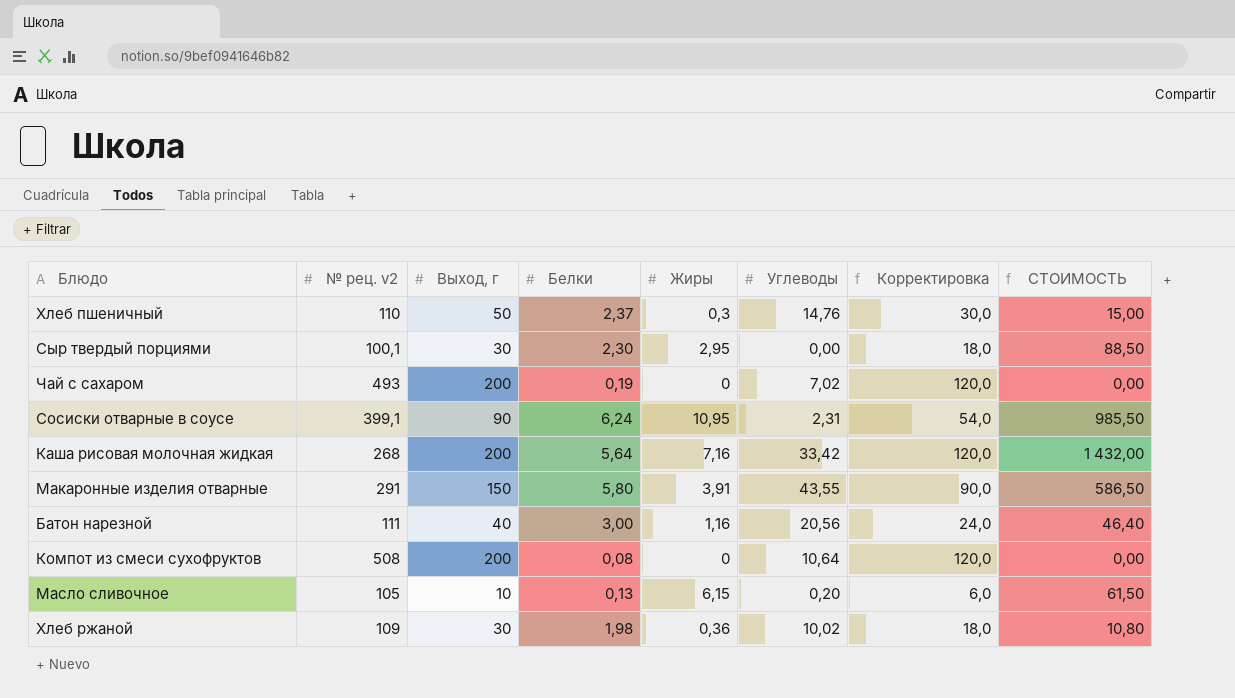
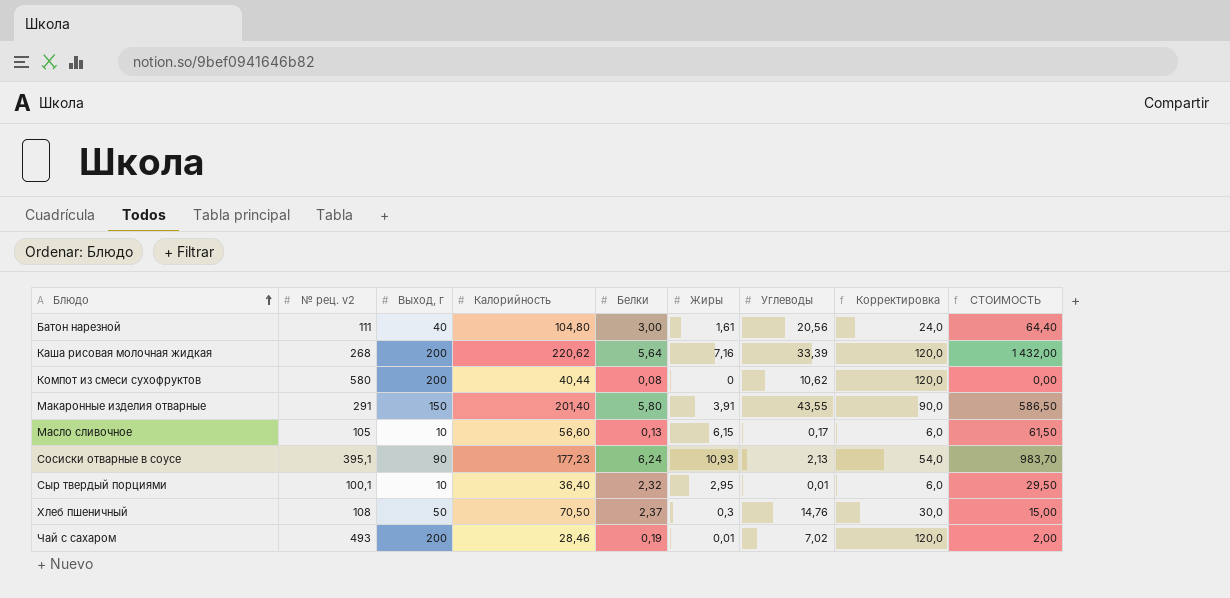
row order: none -> Блюдо ascending
column Калорийность | position: none -> 4
row Хлеб ржаной: 109 | 30 | 1,98 | 0,36 | 10,02 | 18,0 | 10,80 -> none
Батон нарезной | Жиры: 1,16 -> 1,61
Батон нарезной | СТОИМОСТЬ: 46,40 -> 64,40
Каша рисовая молочная жидкая | Углеводы: 33,42 -> 33,39
Компот из смеси сухофруктов | № рец. v2: 508 -> 580
Компот из смеси сухофруктов | Углеводы: 10,64 -> 10,62
Масло сливочное | Углеводы: 0,20 -> 0,17
Сосиски отварные в соусе | № рец. v2: 399,1 -> 395,1
Сосиски отварные в соусе | Жиры: 10,95 -> 10,93
Сосиски отварные в соусе | Углеводы: 2,31 -> 2,13
Сосиски отварные в соусе | СТОИМОСТЬ: 985,50 -> 983,70
Сыр твердый порциями | Выход, г: 30 -> 10
Сыр твердый порциями | Белки: 2,30 -> 2,32
Сыр твердый порциями | Углеводы: 0,00 -> 0,01
Сыр твердый порциями | Корректировка: 18,0 -> 6,0
Сыр твердый порциями | СТОИМОСТЬ: 88,50 -> 29,50
Хлеб пшеничный | № рец. v2: 110 -> 108
Чай с сахаром | Жиры: 0 -> 0,01
Чай с сахаром | СТОИМОСТЬ: 0,00 -> 2,00

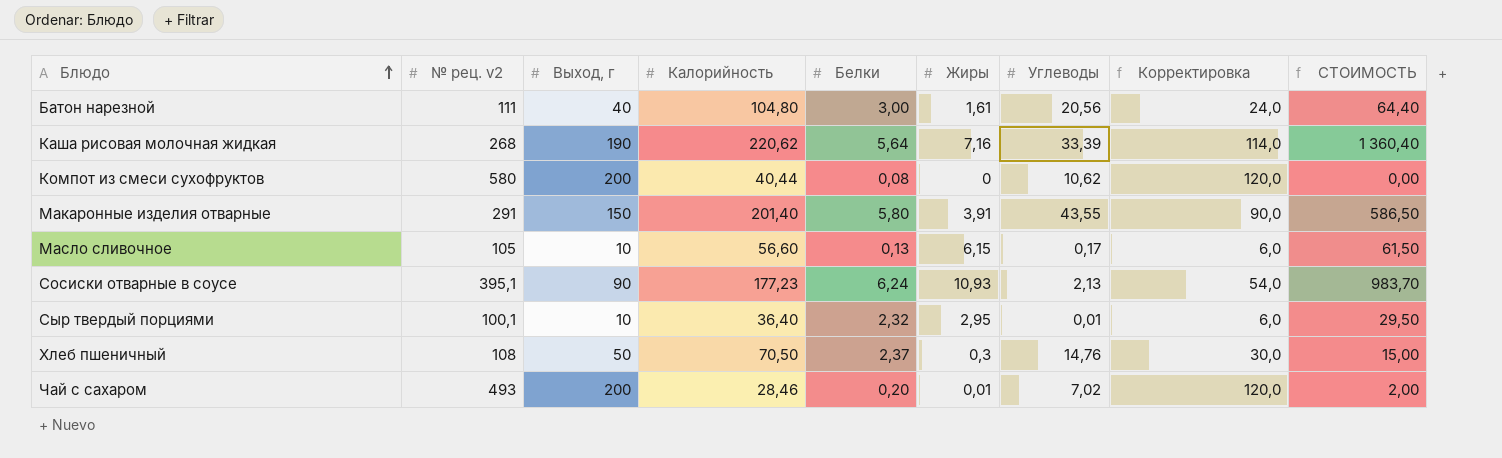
Каша рисовая молочная жидкая | Выход, г: 200 -> 190
Каша рисовая молочная жидкая | Корректировка: 120,0 -> 114,0
Каша рисовая молочная жидкая | СТОИМОСТЬ: 1 432,00 -> 1 360,40
Чай с сахаром | Белки: 0,19 -> 0,20

